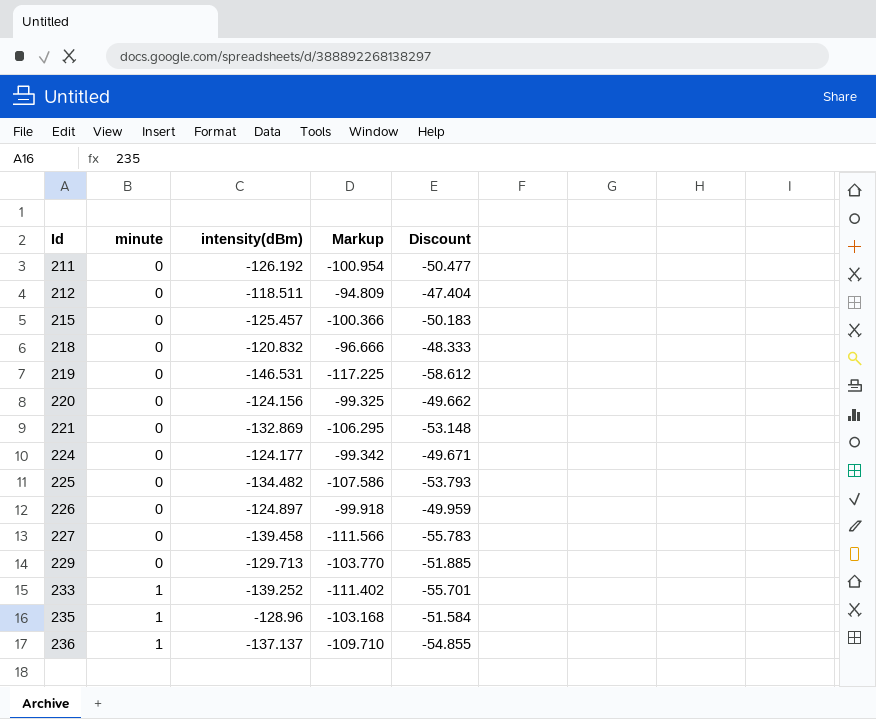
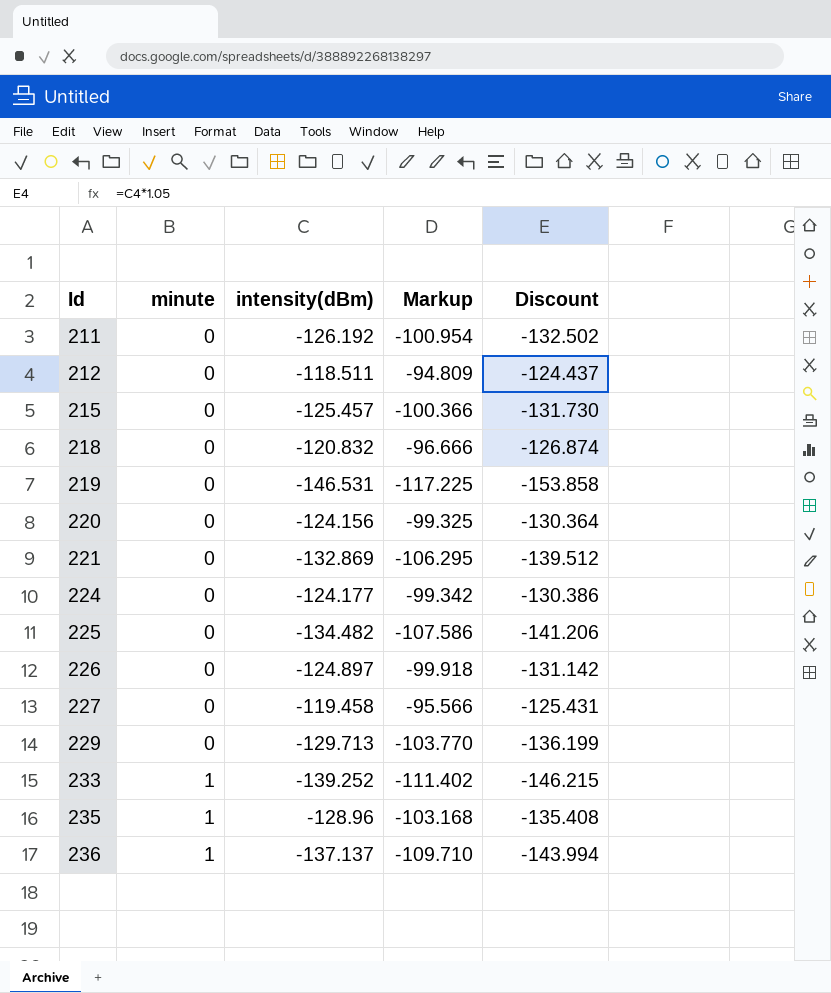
column Discount | formula: [intensity(dBm)] * 0.4 -> [intensity(dBm)] * 1.05
227 | intensity(dBm): -139.458 -> -119.458
227 | Markup: -111.566 -> -95.566

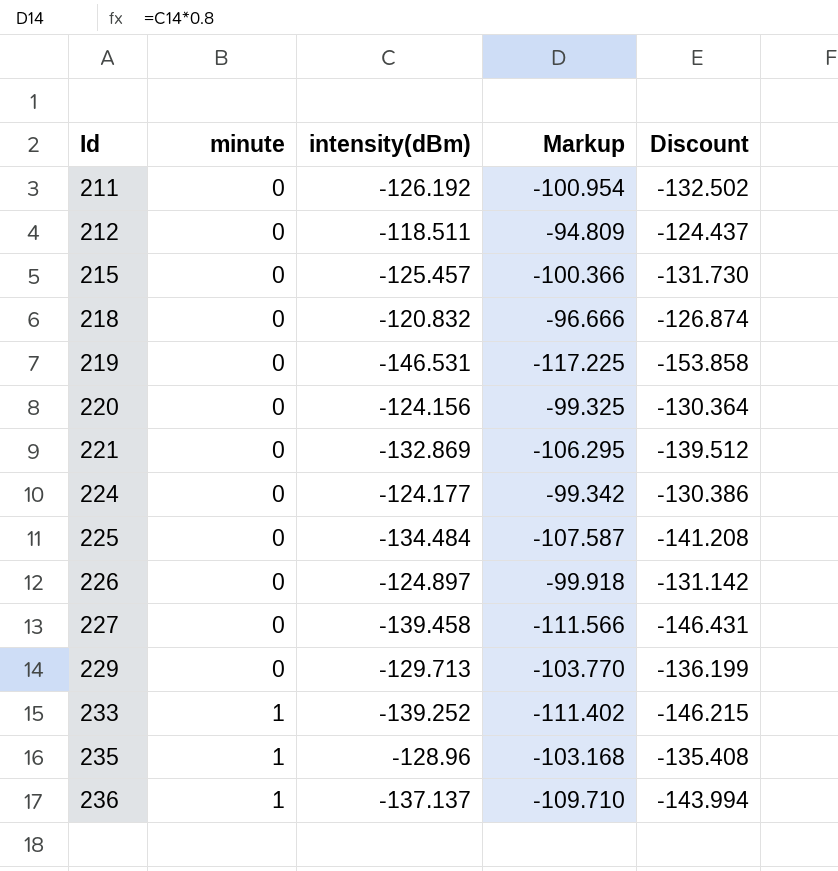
225 | intensity(dBm): -134.482 -> -134.484
225 | Markup: -107.586 -> -107.587
225 | Discount: -141.206 -> -141.208
227 | intensity(dBm): -119.458 -> -139.458
227 | Markup: -95.566 -> -111.566
227 | Discount: -125.431 -> -146.431

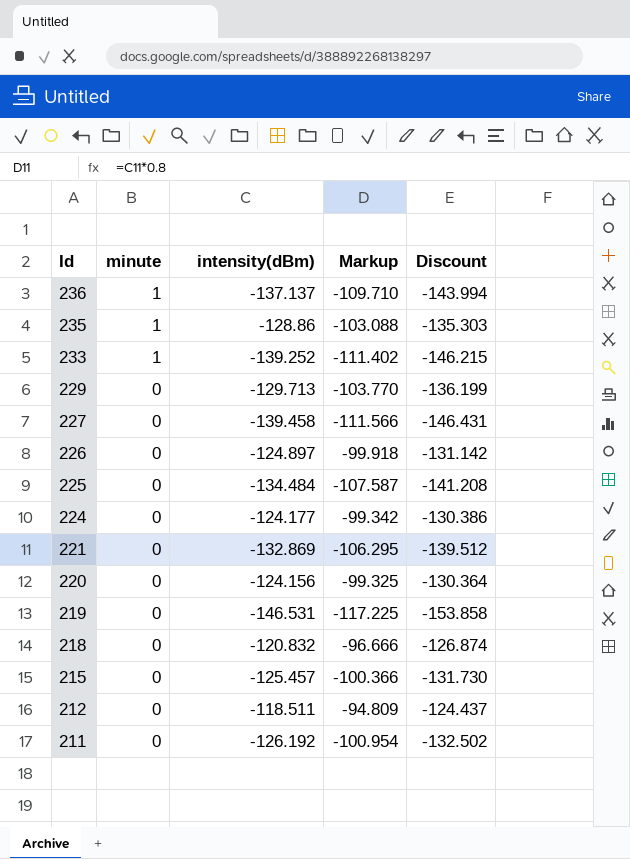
row order: Id ascending -> Id descending
235 | intensity(dBm): -128.96 -> -128.86
235 | Markup: -103.168 -> -103.088
235 | Discount: -135.408 -> -135.303

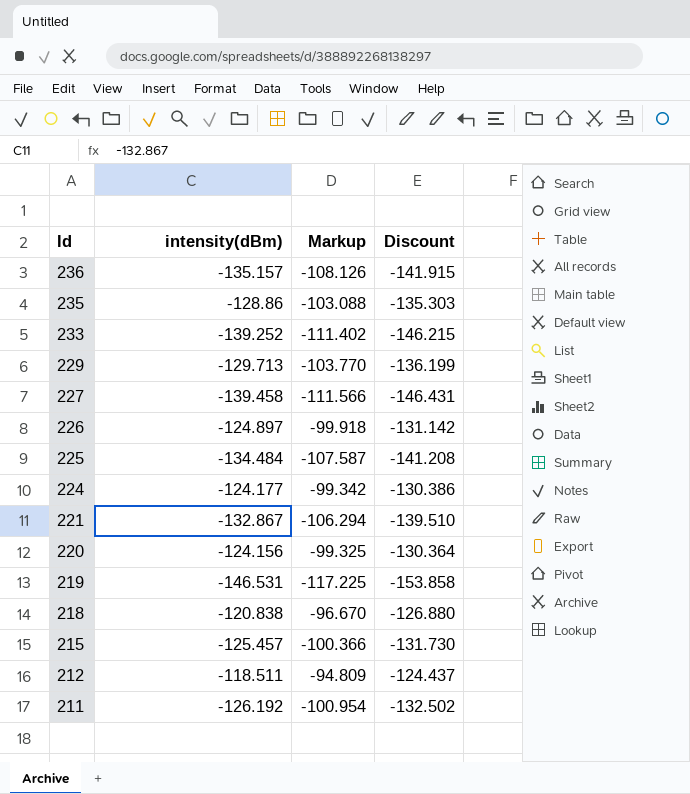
column minute | position: 2 -> none
236 | intensity(dBm): -137.137 -> -135.157
236 | Markup: -109.710 -> -108.126
236 | Discount: -143.994 -> -141.915
221 | intensity(dBm): -132.869 -> -132.867
221 | Markup: -106.295 -> -106.294
221 | Discount: -139.512 -> -139.510
218 | intensity(dBm): -120.832 -> -120.838
218 | Markup: -96.666 -> -96.670
218 | Discount: -126.874 -> -126.880

